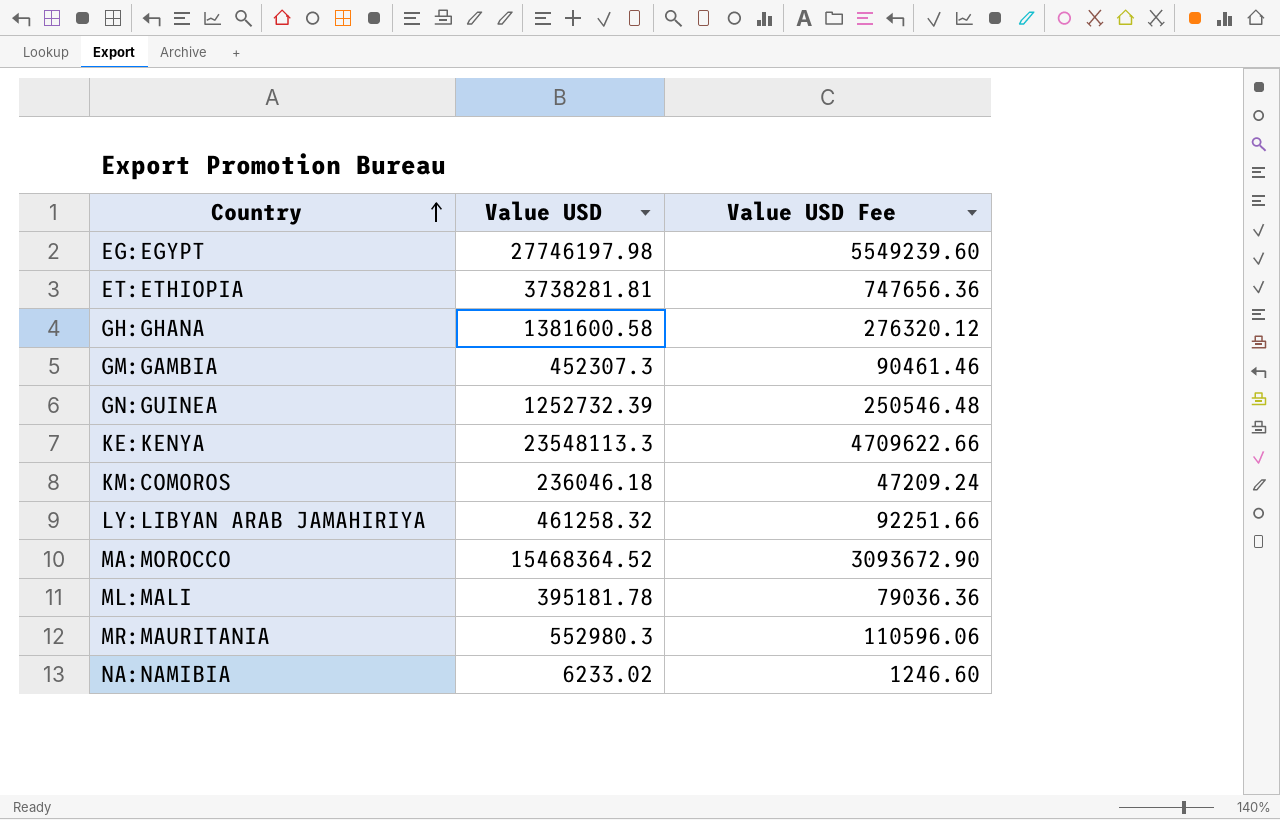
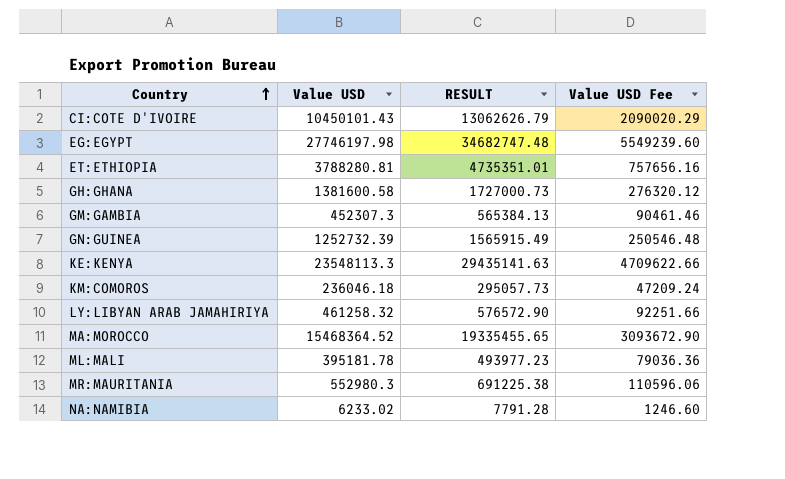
column RESULT | formula: none -> [Value USD] * 1.25
row CI:COTE D'IVOIRE: none -> 10450101.43 | 13062626.79 | 2090020.29
ET:ETHIOPIA | Value USD: 3738281.81 -> 3788280.81
ET:ETHIOPIA | Value USD Fee: 747656.36 -> 757656.16

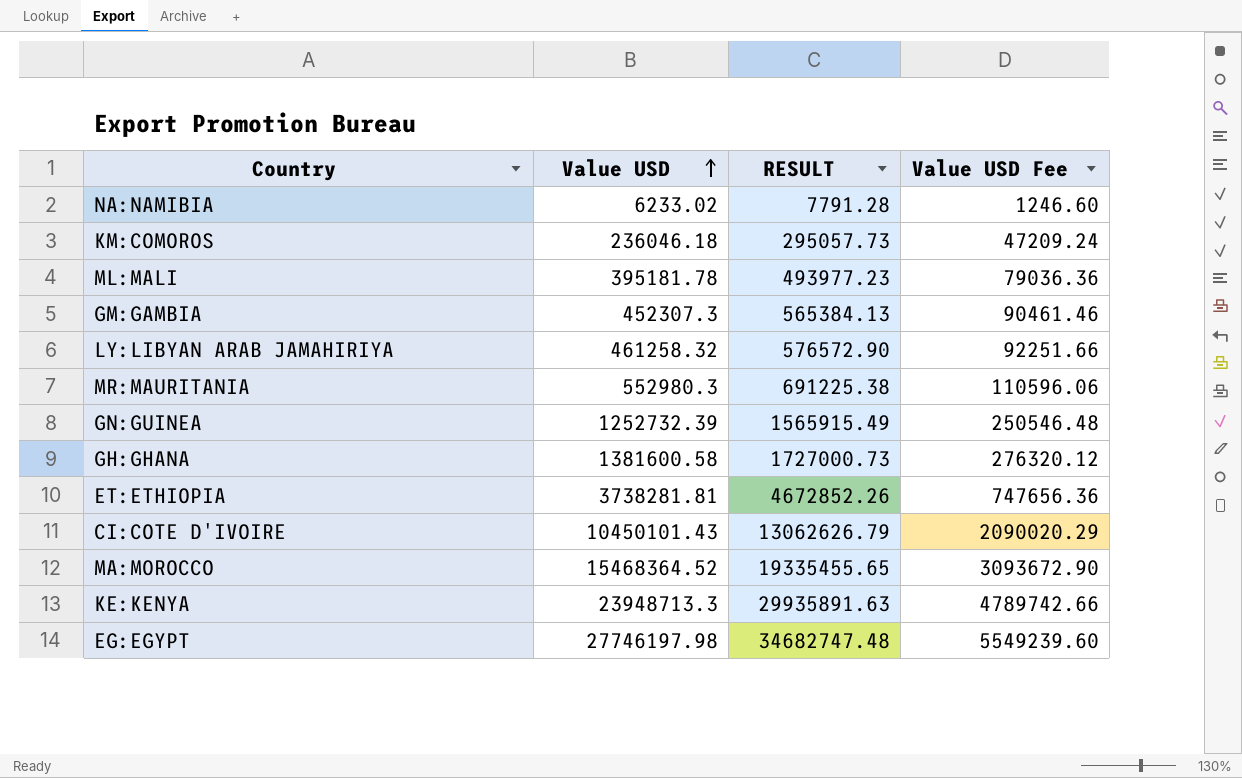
row order: Country ascending -> Value USD ascending
ET:ETHIOPIA | Value USD: 3788280.81 -> 3738281.81
ET:ETHIOPIA | RESULT: 4735351.01 -> 4672852.26
ET:ETHIOPIA | Value USD Fee: 757656.16 -> 747656.36
KE:KENYA | Value USD: 23548113.3 -> 23948713.3
KE:KENYA | RESULT: 29435141.63 -> 29935891.63
KE:KENYA | Value USD Fee: 4709622.66 -> 4789742.66

